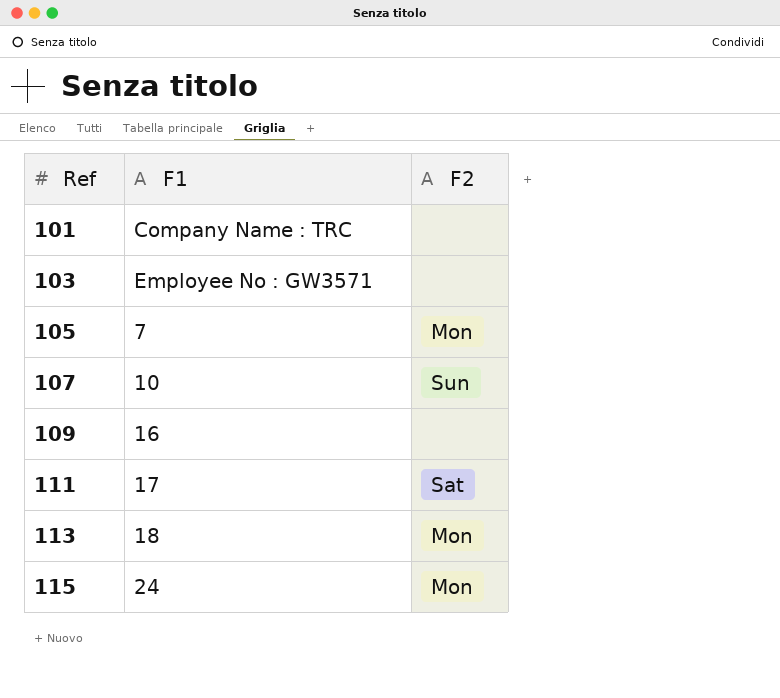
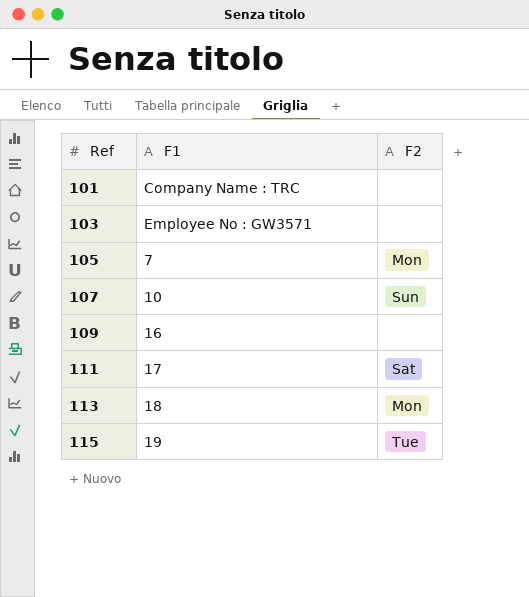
115 | F1: 24 -> 19
115 | F2: Mon -> Tue

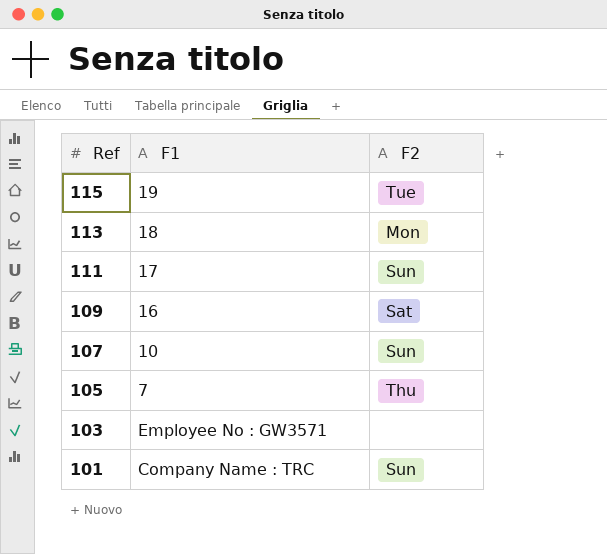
row order: Ref ascending -> Ref descending
111 | F2: Sat -> Sun
109 | F2: none -> Sat
105 | F2: Mon -> Thu
101 | F2: none -> Sun

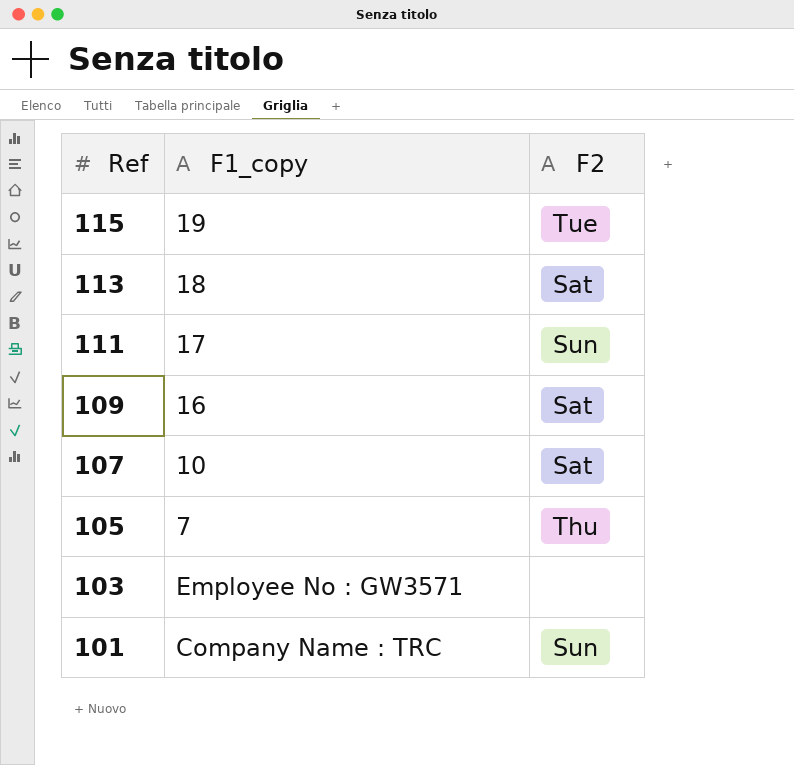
column name: F1 -> F1_copy
113 | F2: Mon -> Sat
107 | F2: Sun -> Sat

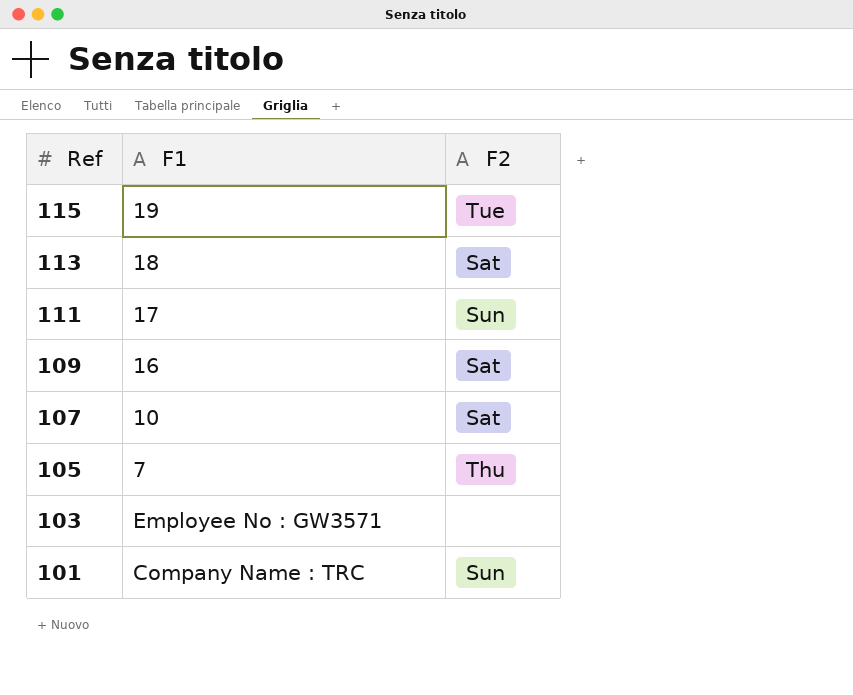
column name: F1_copy -> F1

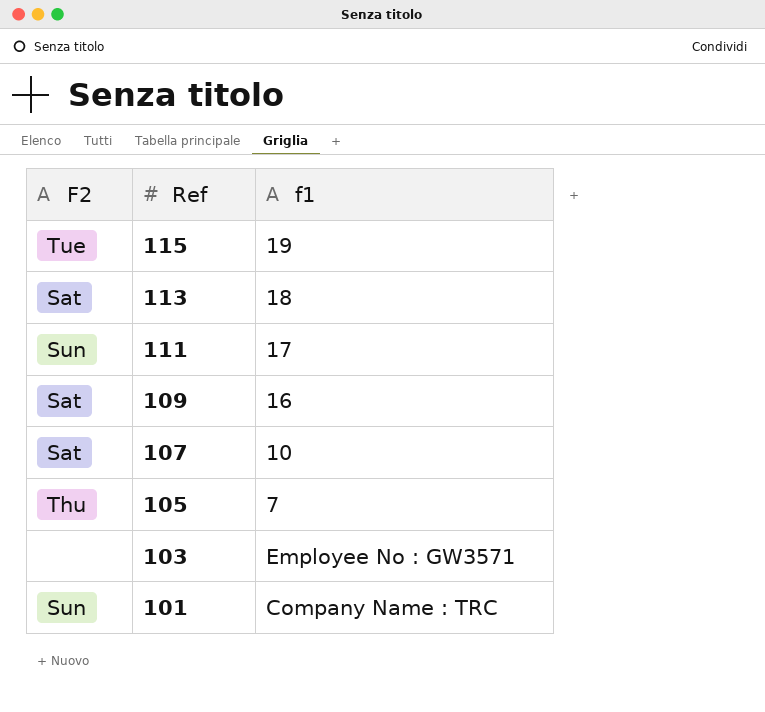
column F2 | position: 3 -> 1
column name: F1 -> f1

